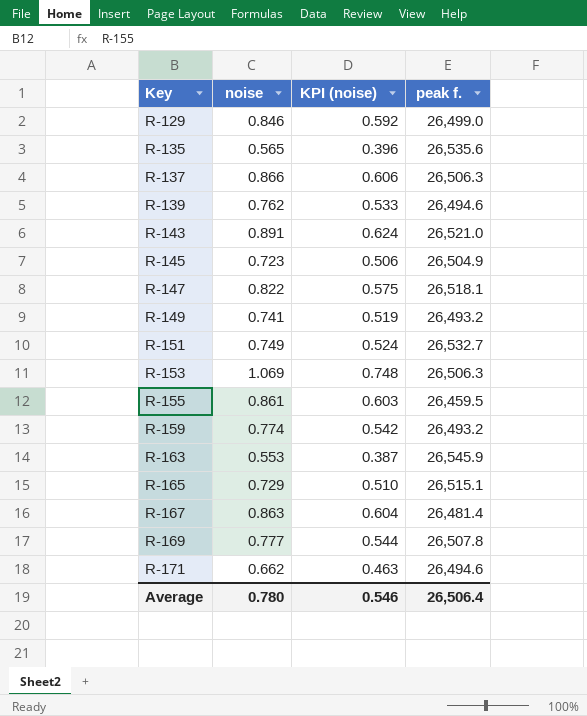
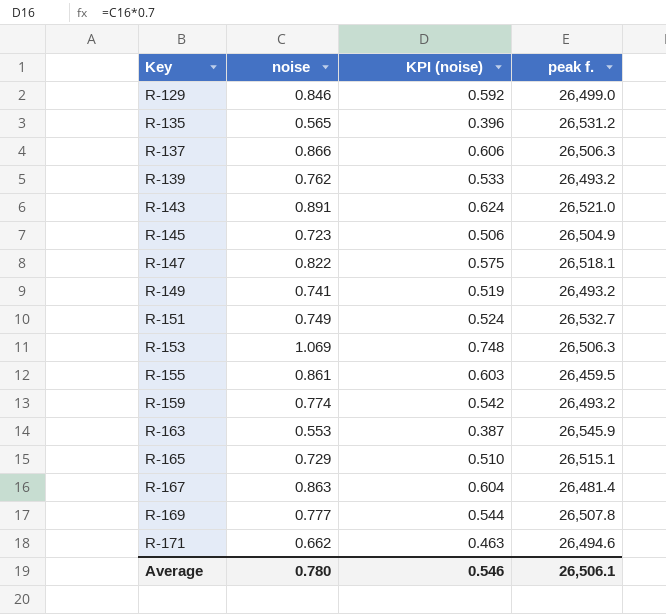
R-135 | peak f.: 26,535.6 -> 26,531.2
R-139 | peak f.: 26,494.6 -> 26,493.2
Average | peak f.: 26,506.4 -> 26,506.1

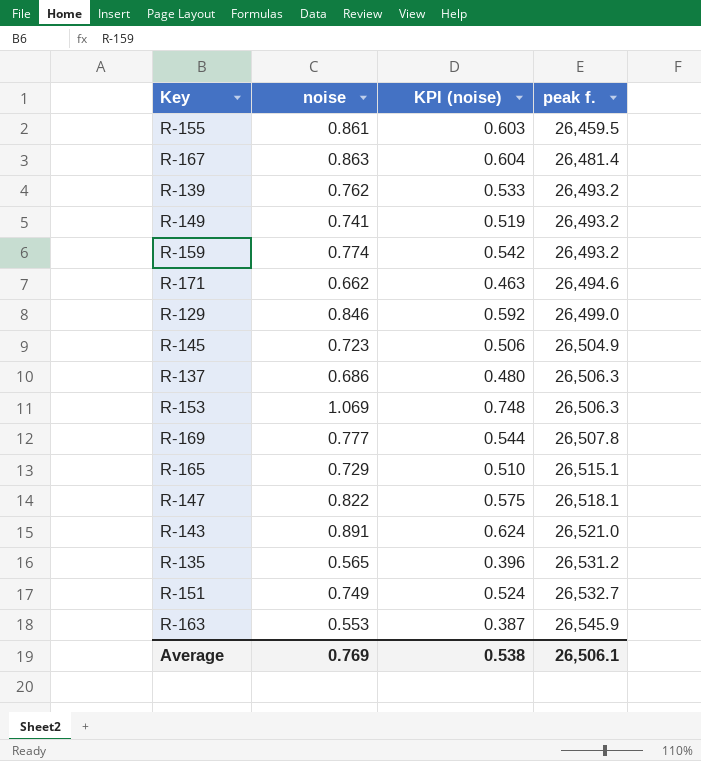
row order: Key ascending -> peak f. ascending
R-137 | noise: 0.866 -> 0.686
R-137 | KPI (noise): 0.606 -> 0.480
Average | noise: 0.780 -> 0.769
Average | KPI (noise): 0.546 -> 0.538

